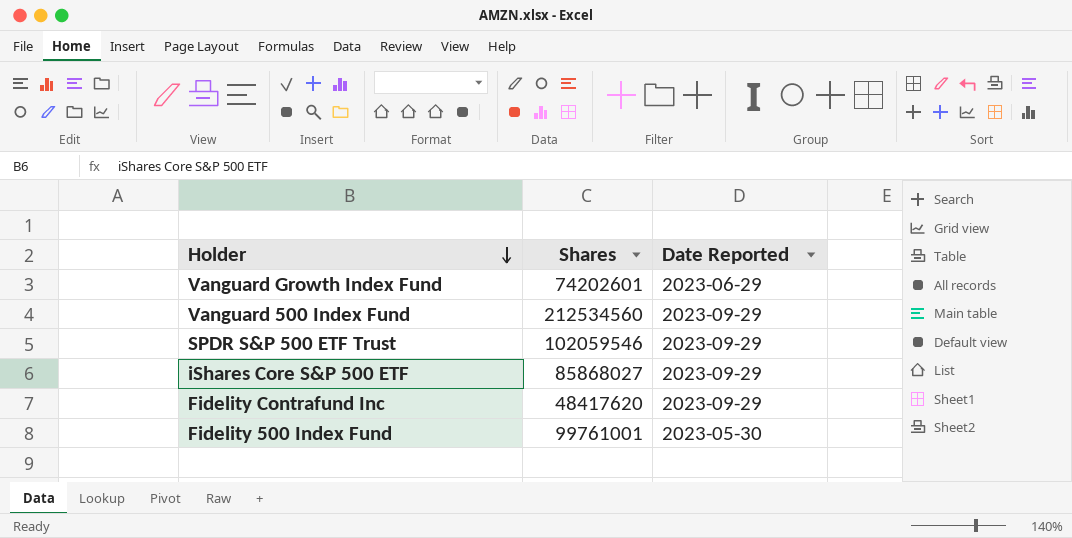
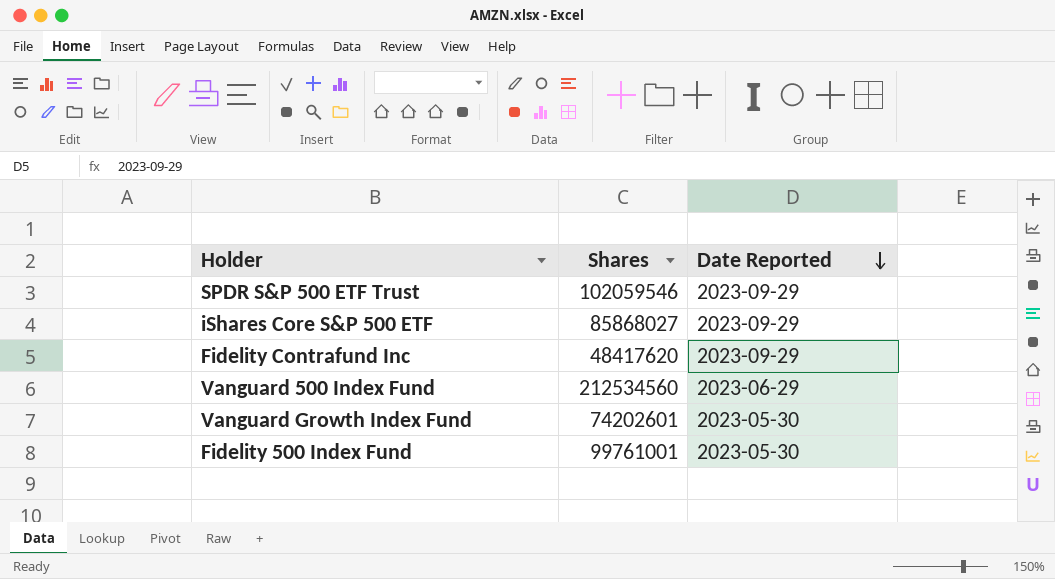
row order: Holder descending -> Date Reported descending
Vanguard 500 Index Fund | Date Reported: 2023-09-29 -> 2023-06-29
Vanguard Growth Index Fund | Date Reported: 2023-06-29 -> 2023-05-30

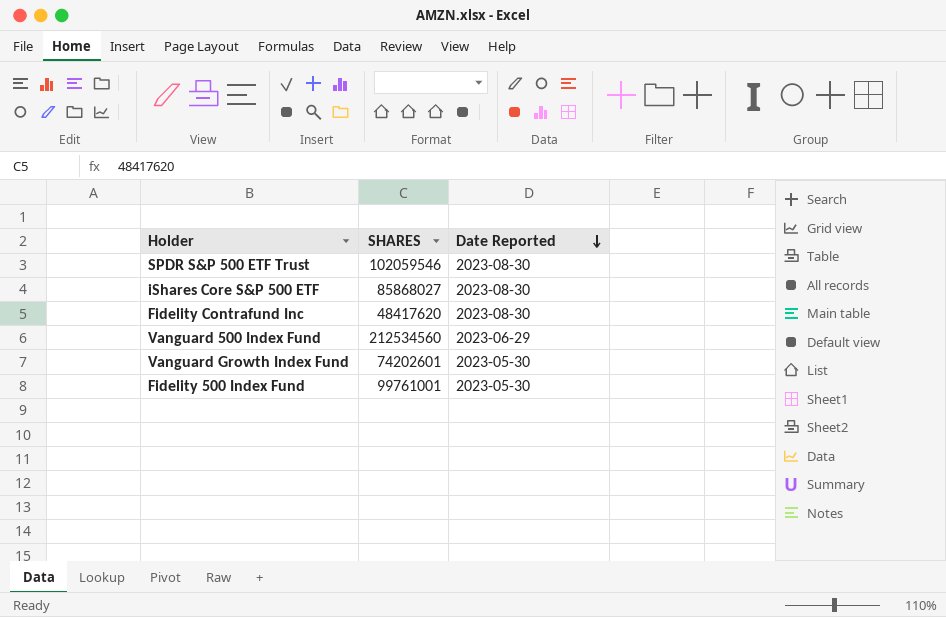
column name: Shares -> SHARES
SPDR S&P 500 ETF Trust | Date Reported: 2023-09-29 -> 2023-08-30
iShares Core S&P 500 ETF | Date Reported: 2023-09-29 -> 2023-08-30
Fidelity Contrafund Inc | Date Reported: 2023-09-29 -> 2023-08-30

